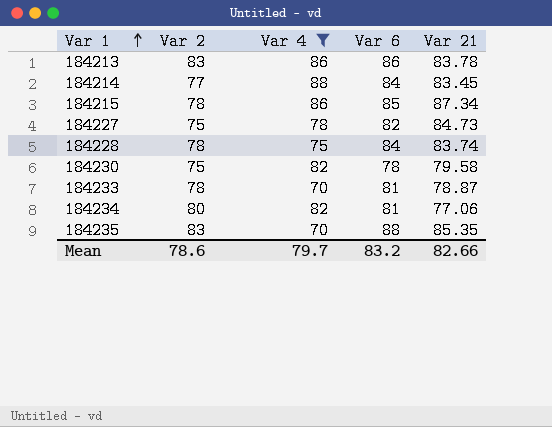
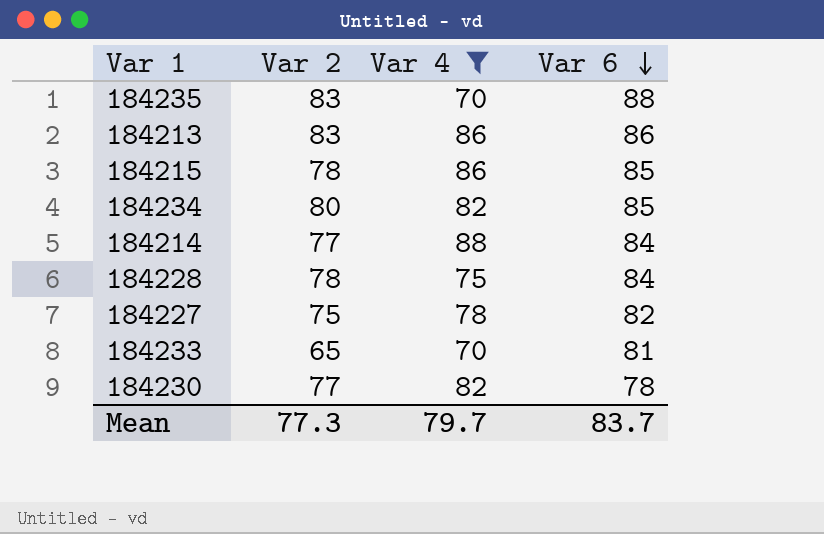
row order: Var 1 ascending -> Var 6 descending
column Var 21 | position: 5 -> none
184234 | Var 6: 81 -> 85
184233 | Var 2: 78 -> 65
184230 | Var 2: 75 -> 77
Mean | Var 2: 78.6 -> 77.3
Mean | Var 6: 83.2 -> 83.7

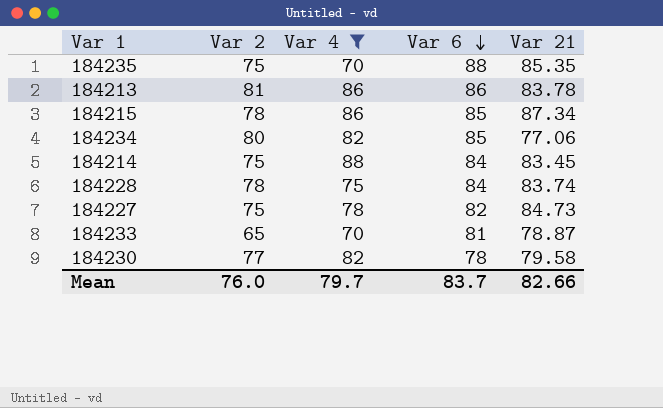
column Var 21 | position: none -> 5
184235 | Var 2: 83 -> 75
184213 | Var 2: 83 -> 81
184214 | Var 2: 77 -> 75
Mean | Var 2: 77.3 -> 76.0

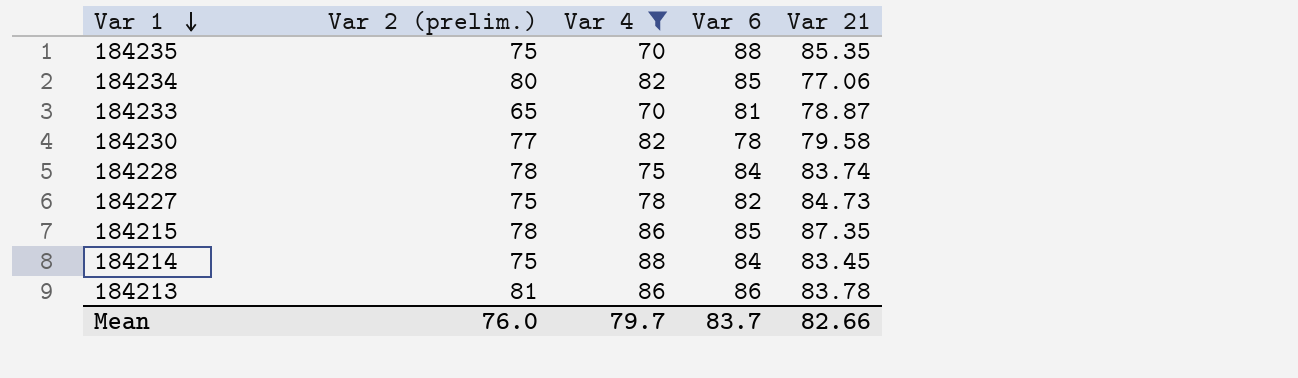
row order: Var 6 descending -> Var 1 descending
column name: Var 2 -> Var 2 (prelim.)
184215 | Var 21: 87.34 -> 87.35

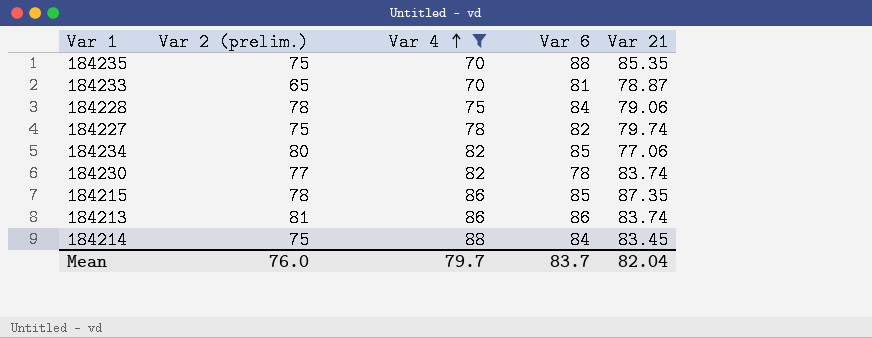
row order: Var 1 descending -> Var 4 ascending
184228 | Var 21: 83.74 -> 79.06
184227 | Var 21: 84.73 -> 79.74
184230 | Var 21: 79.58 -> 83.74
184213 | Var 21: 83.78 -> 83.74
Mean | Var 21: 82.66 -> 82.04

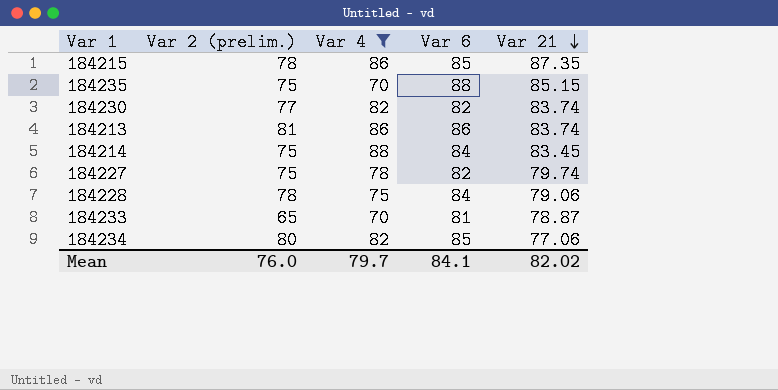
row order: Var 4 ascending -> Var 21 descending
184235 | Var 21: 85.35 -> 85.15
184230 | Var 6: 78 -> 82
Mean | Var 6: 83.7 -> 84.1
Mean | Var 21: 82.04 -> 82.02

